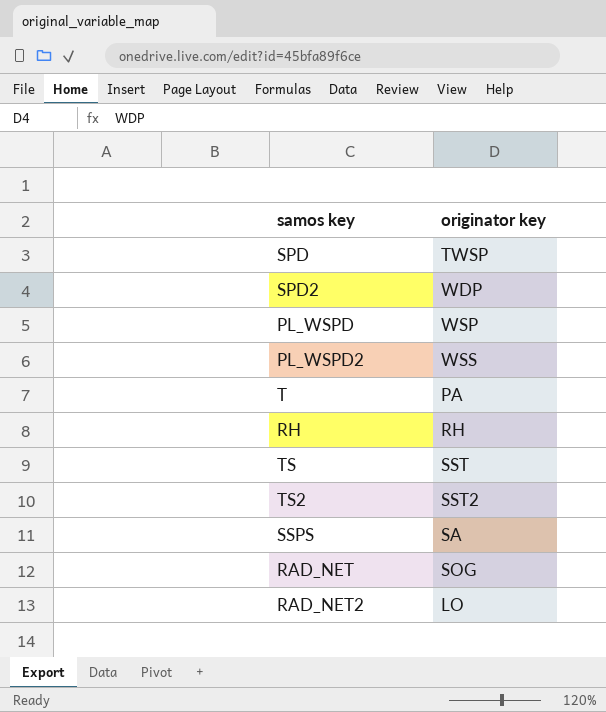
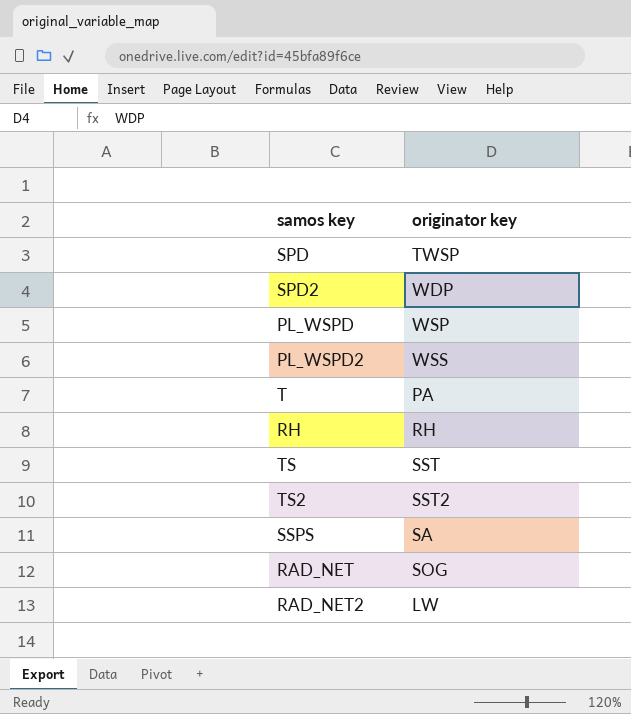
RAD_NET2 | originator key: LO -> LW

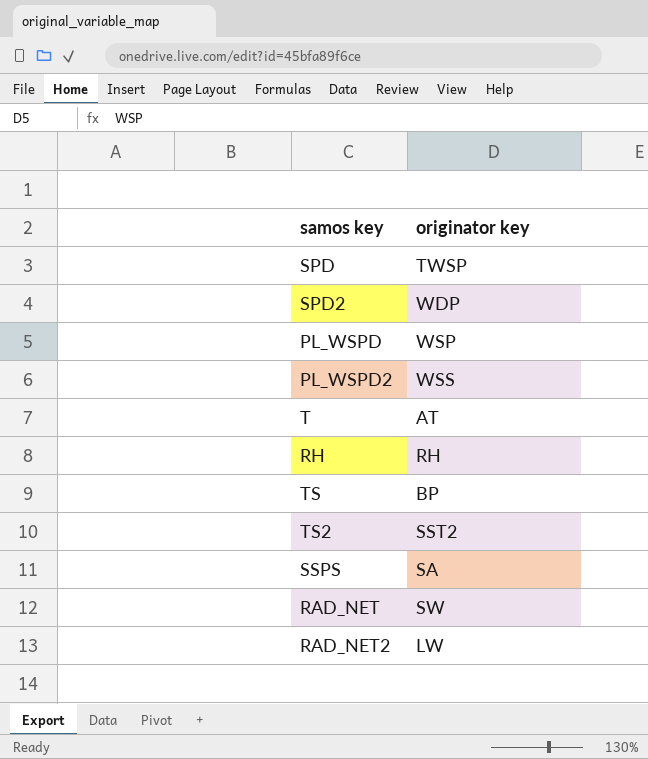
T | originator key: PA -> AT
TS | originator key: SST -> BP
RAD_NET | originator key: SOG -> SW

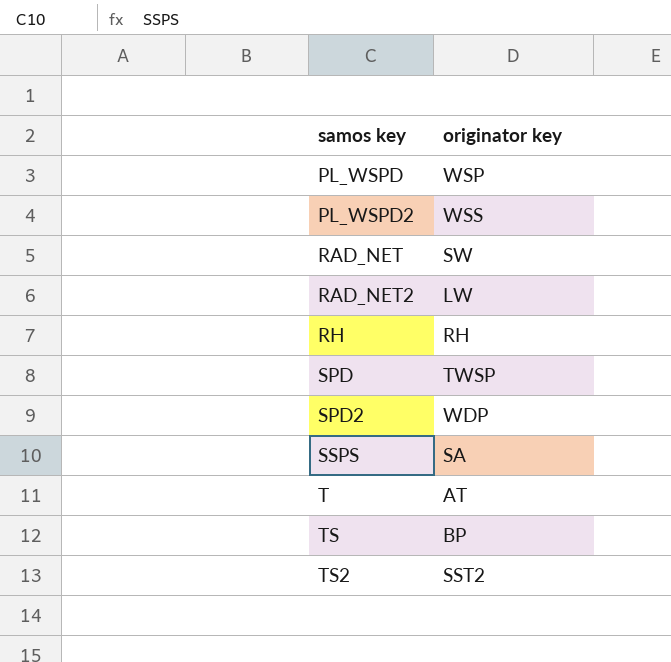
row order: none -> samos key ascending

